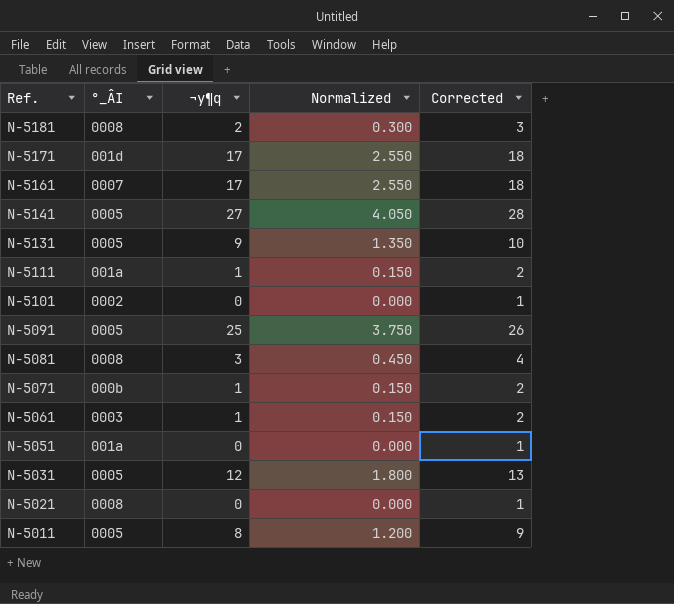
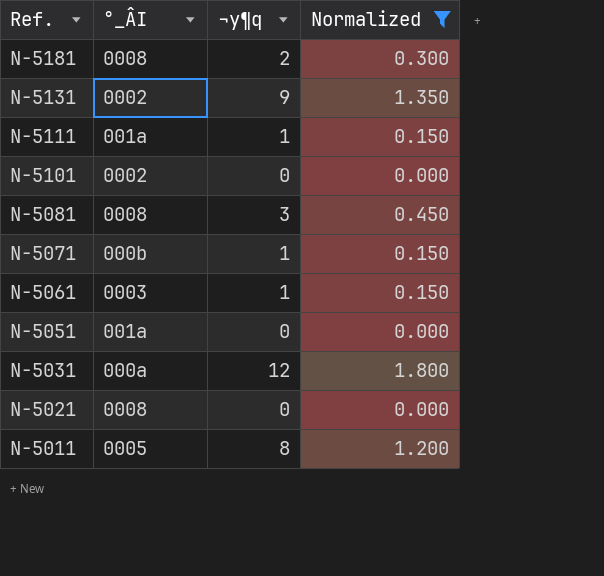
filter: none -> Normalized <= 1.800
column Corrected | formula: [¬y¶q] + 1 -> none
N-5131 | °_ÂI: 0005 -> 0002
N-5031 | °_ÂI: 0005 -> 000a

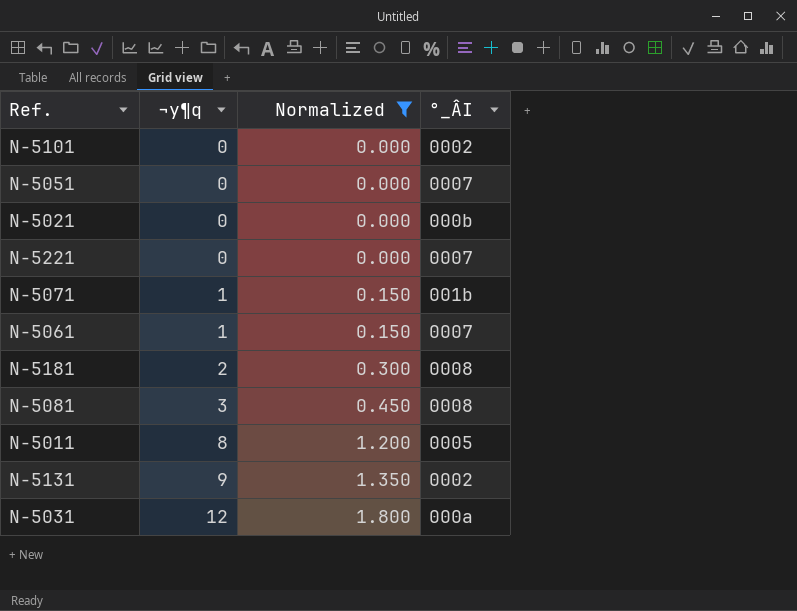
row order: Ref. descending -> ¬y¶q ascending
column °_ÂI | position: 2 -> 4
row N-5111: 001a | 1 | 0.150 -> none
N-5051 | °_ÂI: 001a -> 0007
N-5021 | °_ÂI: 0008 -> 000b
row N-5221: none -> 0 | 0.000 | 0007
N-5071 | °_ÂI: 000b -> 001b
N-5061 | °_ÂI: 0003 -> 0007

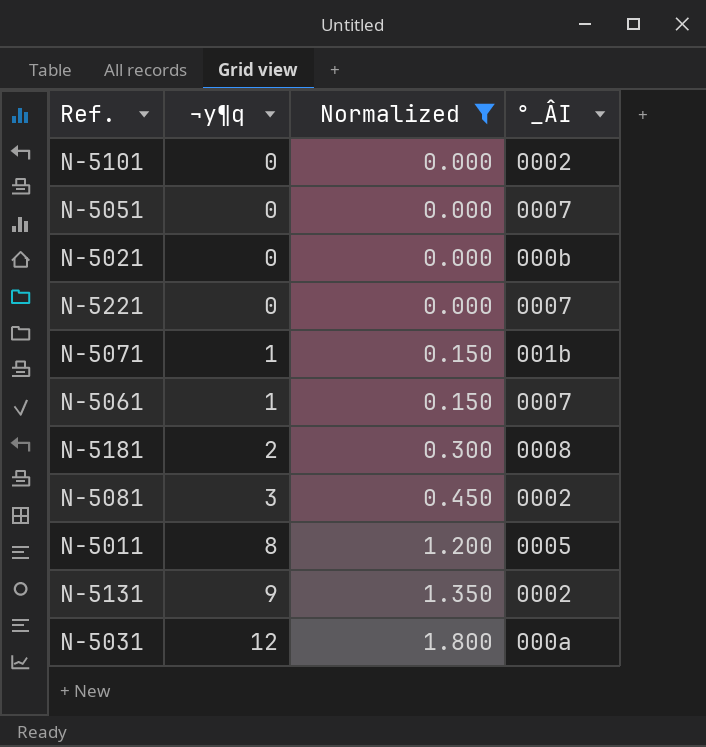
N-5081 | °_ÂI: 0008 -> 0002

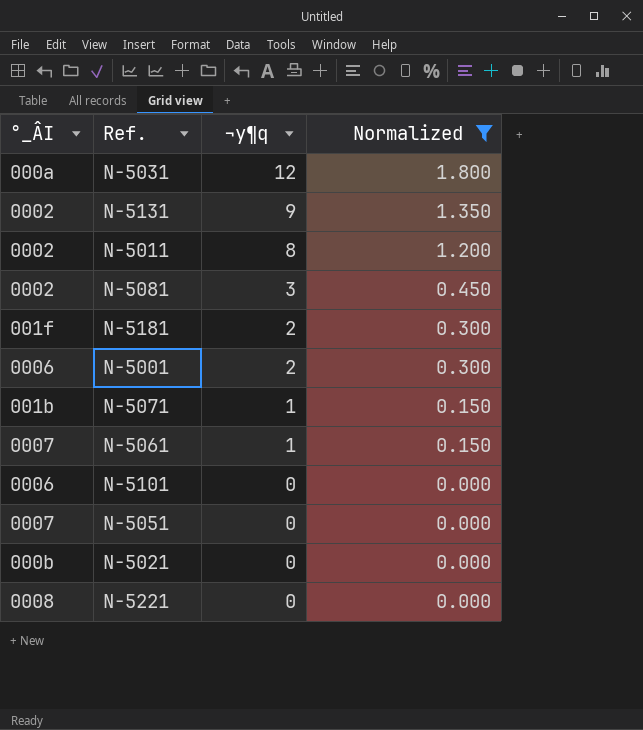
row order: ¬y¶q ascending -> ¬y¶q descending
column °_ÂI | position: 4 -> 1
N-5011 | °_ÂI: 0005 -> 0002
N-5181 | °_ÂI: 0008 -> 001f
row N-5001: none -> 0006 | 2 | 0.300
N-5101 | °_ÂI: 0002 -> 0006
N-5221 | °_ÂI: 0007 -> 0008

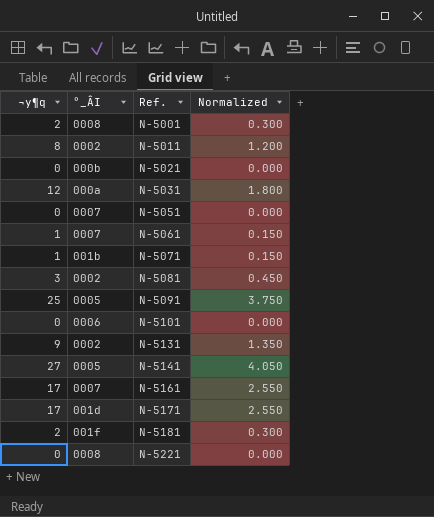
filter: Normalized <= 1.800 -> none
row order: ¬y¶q descending -> Ref. ascending
column ¬y¶q | position: 3 -> 1
N-5001 | °_ÂI: 0006 -> 0008

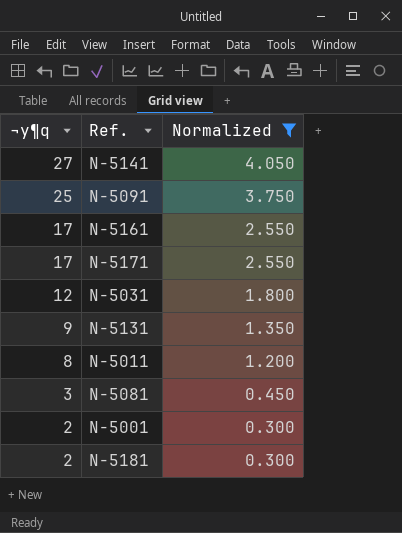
filter: none -> Normalized >= 0.300
row order: Ref. ascending -> ¬y¶q descending
column °_ÂI | position: 2 -> none

